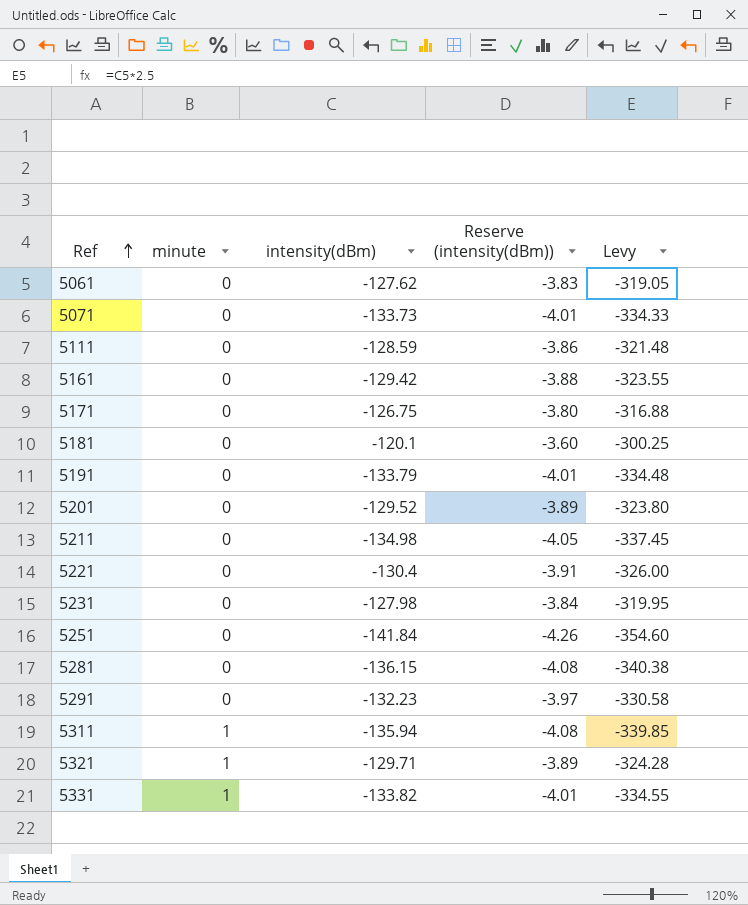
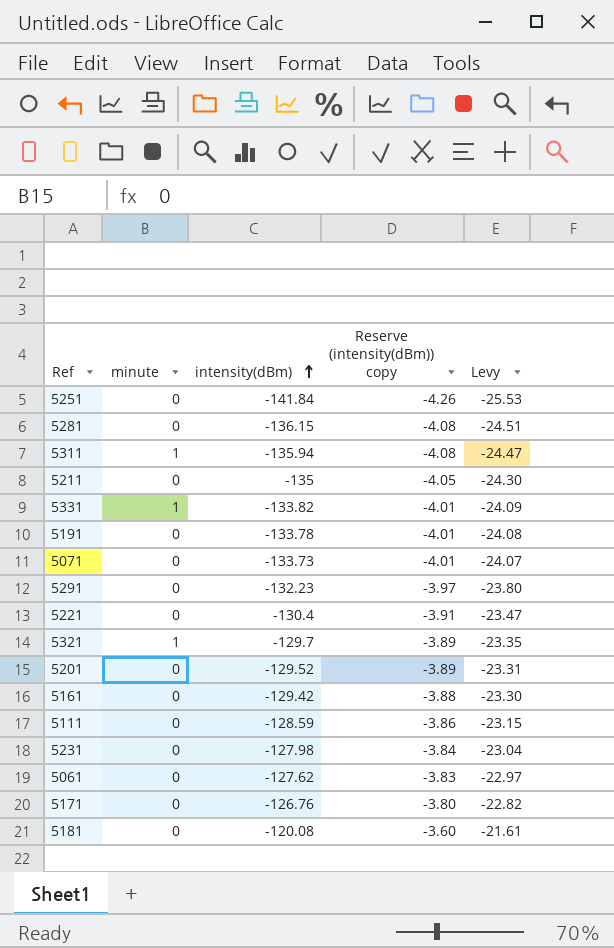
row order: Ref ascending -> intensity(dBm) ascending
column name: Reserve (intensity(dBm)) -> Reserve (intensity(dBm)) copy
column Levy | formula: [intensity(dBm)] * 2.5 -> [intensity(dBm)] * 0.18
5211 | intensity(dBm): -134.98 -> -135
5191 | intensity(dBm): -133.79 -> -133.78
5321 | intensity(dBm): -129.71 -> -129.7
5171 | intensity(dBm): -126.75 -> -126.76
5181 | intensity(dBm): -120.1 -> -120.08

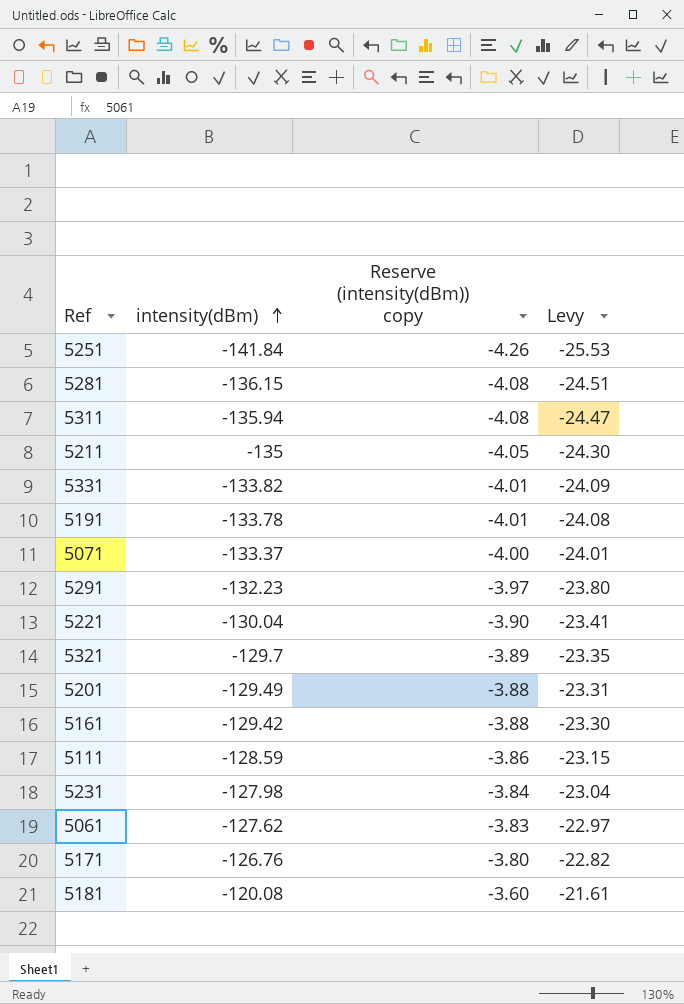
column minute | position: 2 -> none
5071 | intensity(dBm): -133.73 -> -133.37
5071 | Reserve (intensity(dBm)) copy: -4.01 -> -4.00
5071 | Levy: -24.07 -> -24.01
5221 | intensity(dBm): -130.4 -> -130.04
5221 | Reserve (intensity(dBm)) copy: -3.91 -> -3.90
5221 | Levy: -23.47 -> -23.41
5201 | intensity(dBm): -129.52 -> -129.49
5201 | Reserve (intensity(dBm)) copy: -3.89 -> -3.88

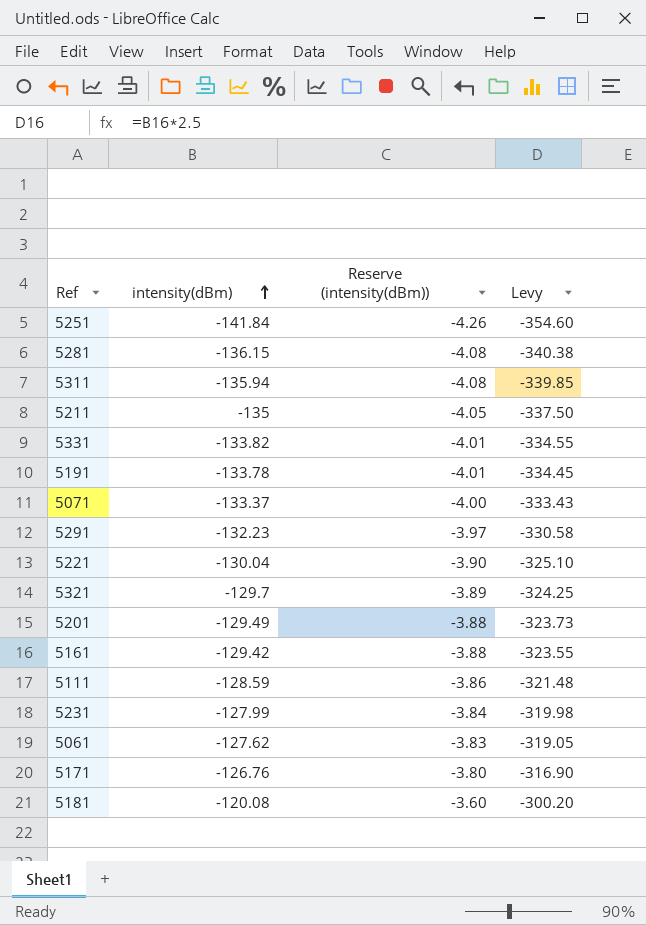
column name: Reserve (intensity(dBm)) copy -> Reserve (intensity(dBm))
column Levy | formula: [intensity(dBm)] * 0.18 -> [intensity(dBm)] * 2.5
5231 | intensity(dBm): -127.98 -> -127.99

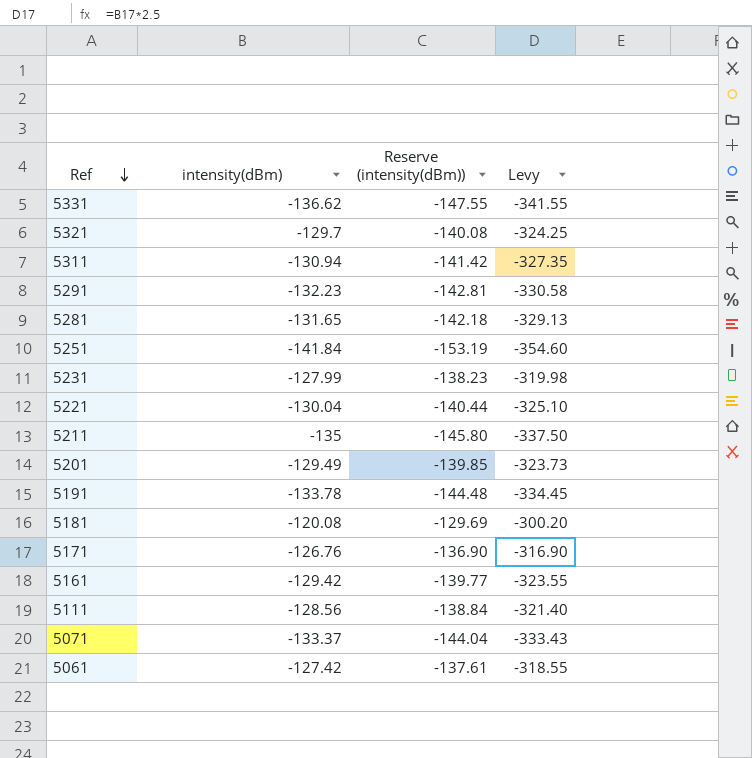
row order: intensity(dBm) ascending -> Ref descending
column Reserve (intensity(dBm)) | formula: [intensity(dBm)] * 0.03 -> [intensity(dBm)] * 1.08
5331 | intensity(dBm): -133.82 -> -136.62
5331 | Levy: -334.55 -> -341.55
5311 | intensity(dBm): -135.94 -> -130.94
5311 | Levy: -339.85 -> -327.35
5281 | intensity(dBm): -136.15 -> -131.65
5281 | Levy: -340.38 -> -329.13
5111 | intensity(dBm): -128.59 -> -128.56
5111 | Levy: -321.48 -> -321.40
5061 | intensity(dBm): -127.62 -> -127.42
5061 | Levy: -319.05 -> -318.55

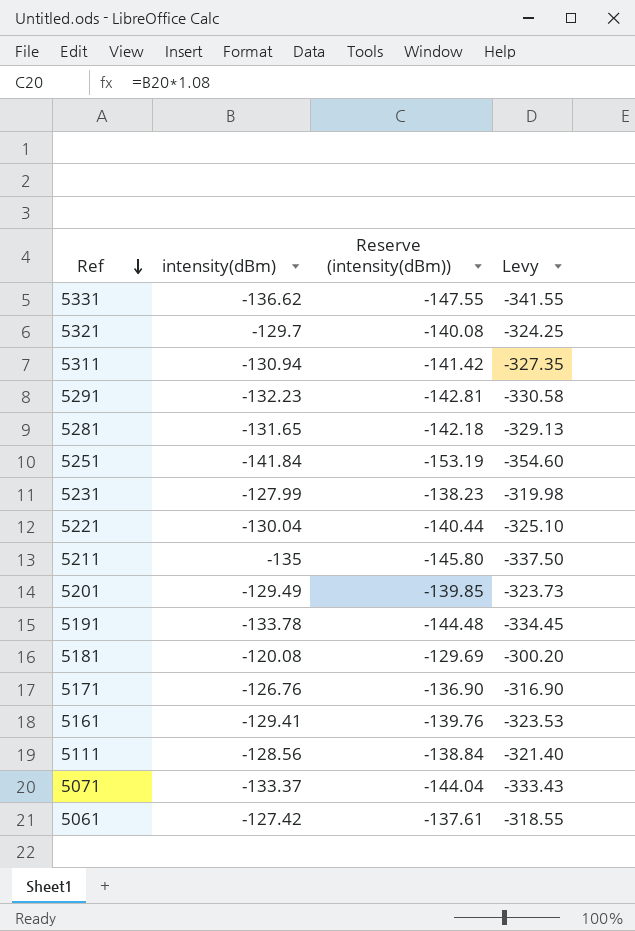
5161 | intensity(dBm): -129.42 -> -129.41
5161 | Reserve (intensity(dBm)): -139.77 -> -139.76
5161 | Levy: -323.55 -> -323.53

